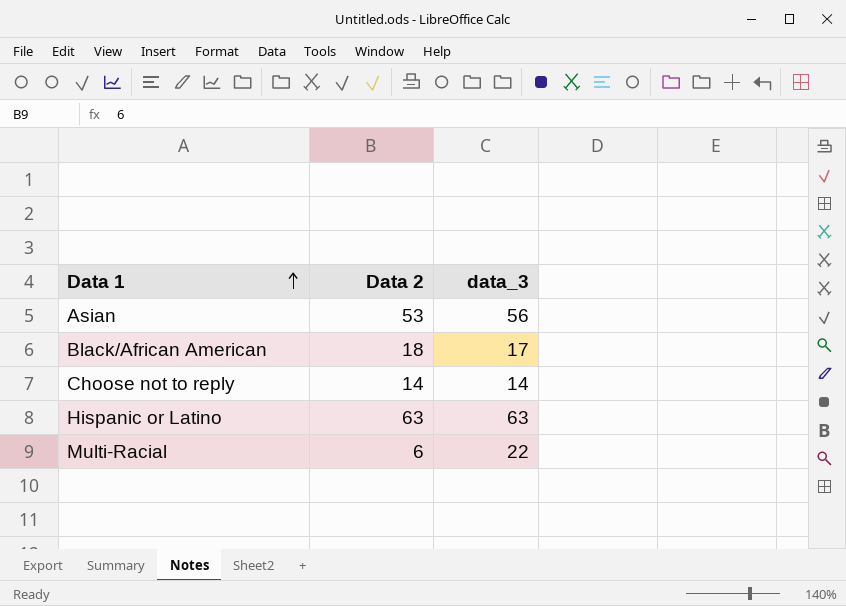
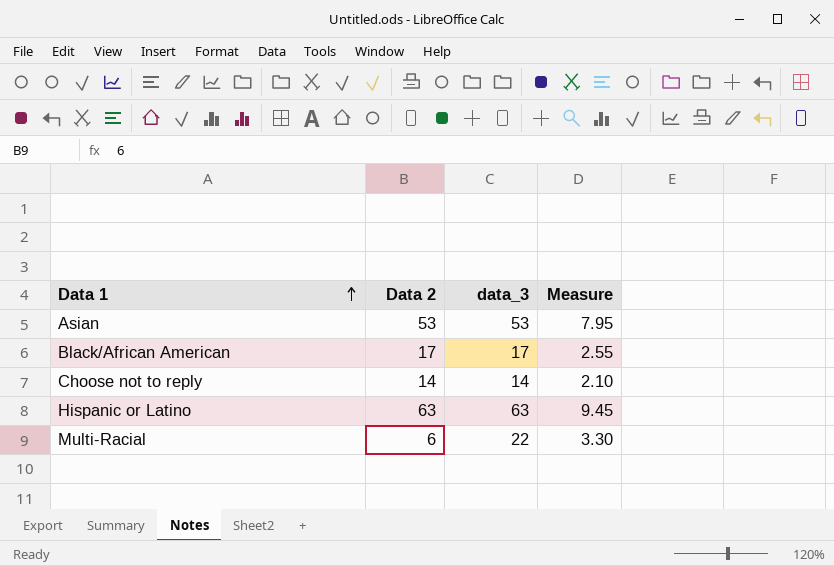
column Measure | formula: none -> [data_3] * 0.15
Asian | data_3: 56 -> 53
Black/African American | Data 2: 18 -> 17

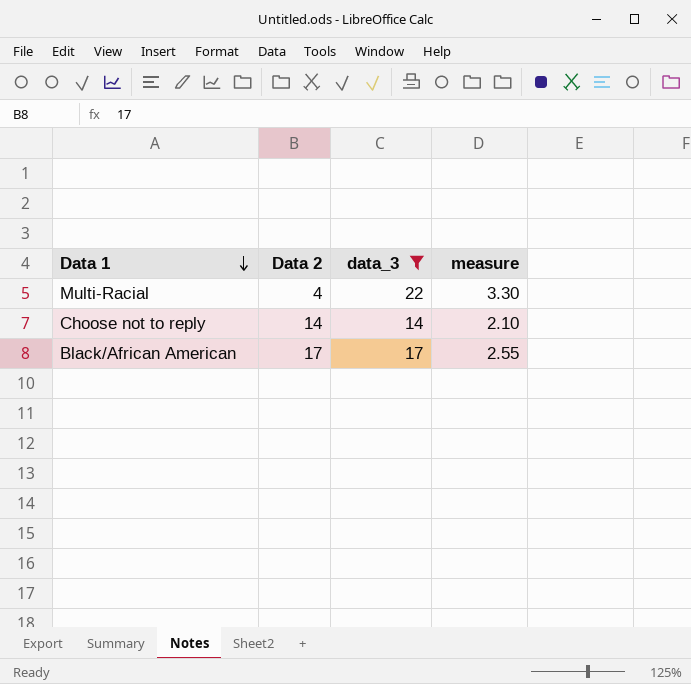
filter: none -> data_3 <= 22
row order: Data 1 ascending -> Data 1 descending
column name: Measure -> measure
Multi-Racial | Data 2: 6 -> 4

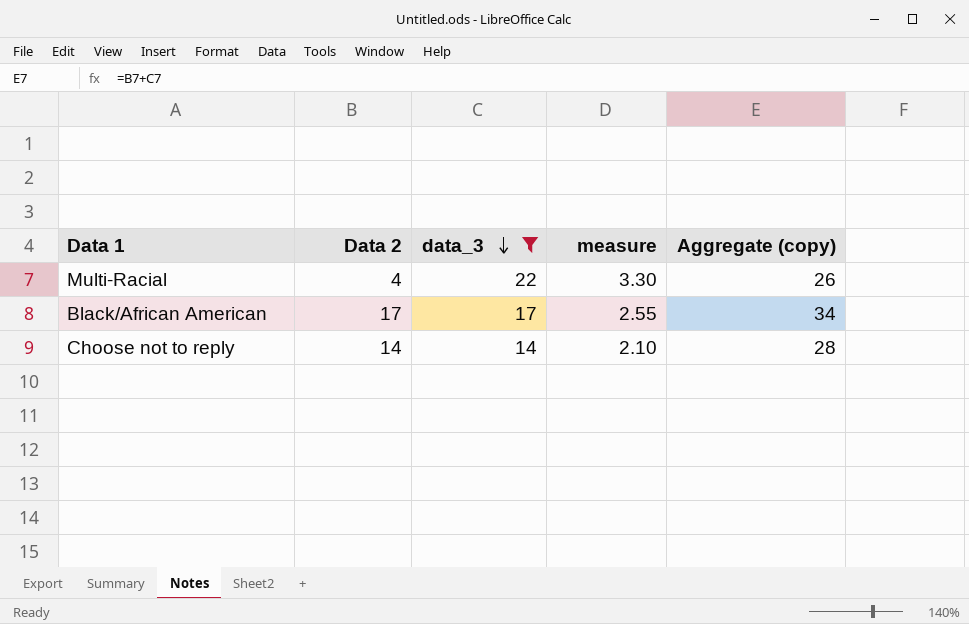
row order: Data 1 descending -> data_3 descending
column Aggregate (copy) | formula: none -> [Data 2] + [data_3]

